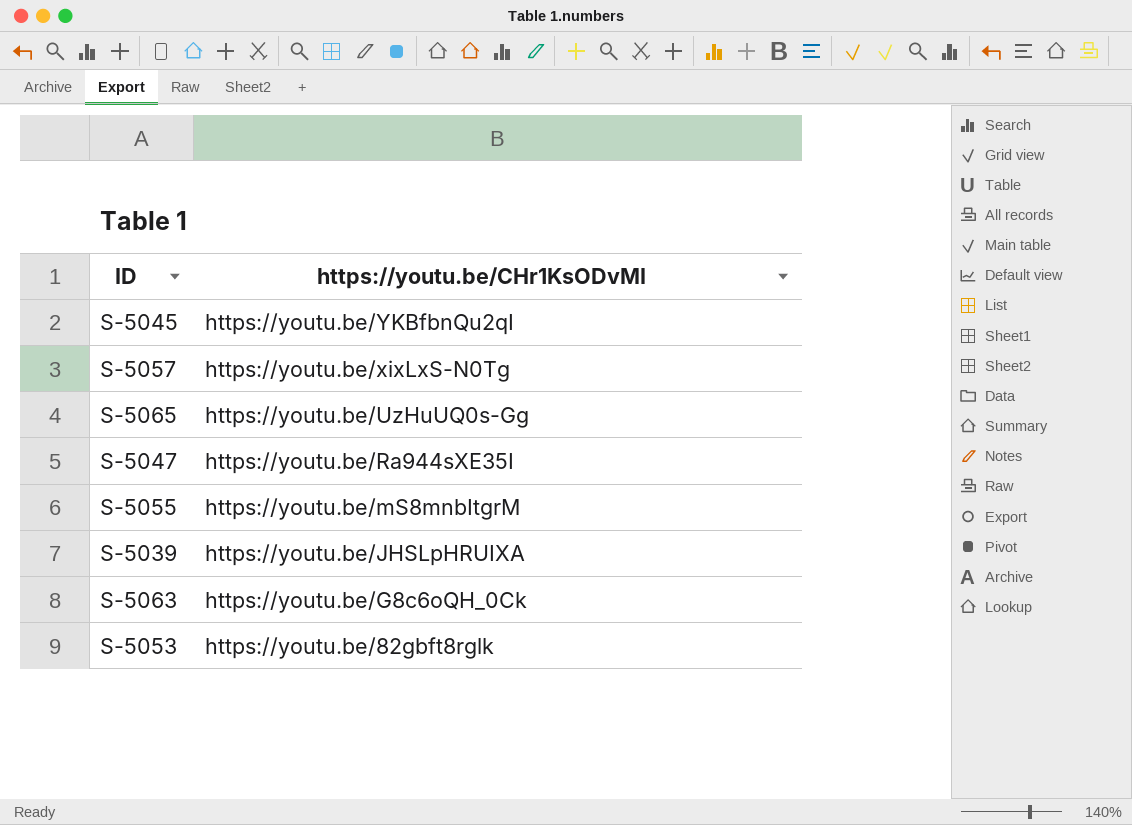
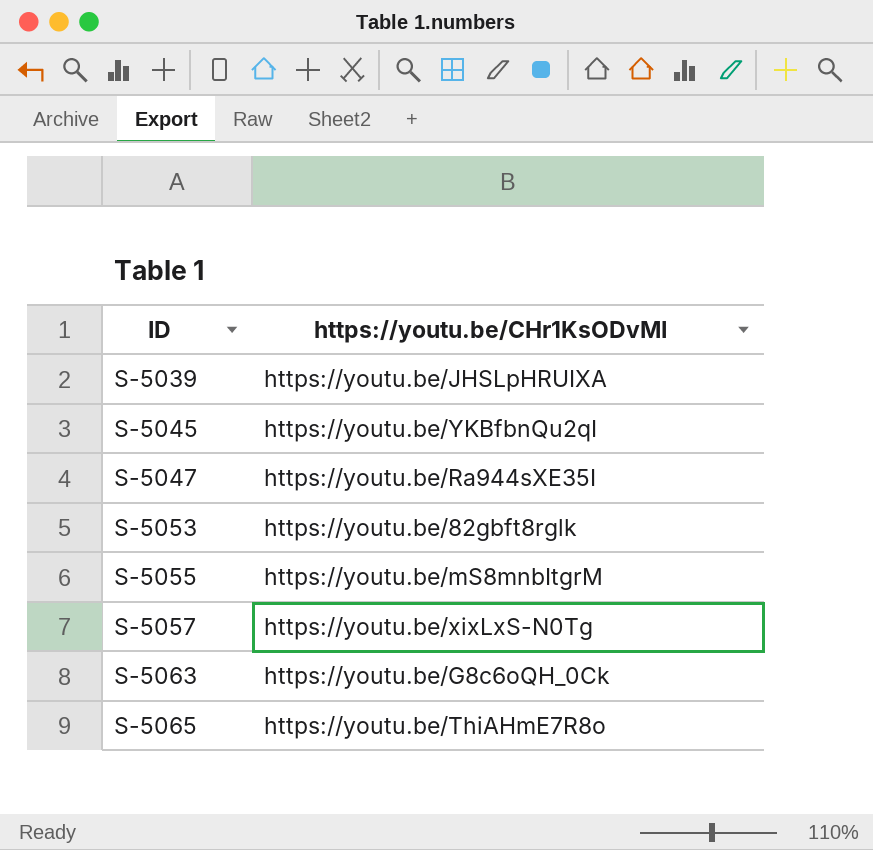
row order: https://youtu.be/CHr1KsODvMI descending -> ID ascending
S-5065 | https://youtu.be/CHr1KsODvMI: https://youtu.be/UzHuUQ0s-Gg -> https://youtu.be/ThiAHmE7R8o

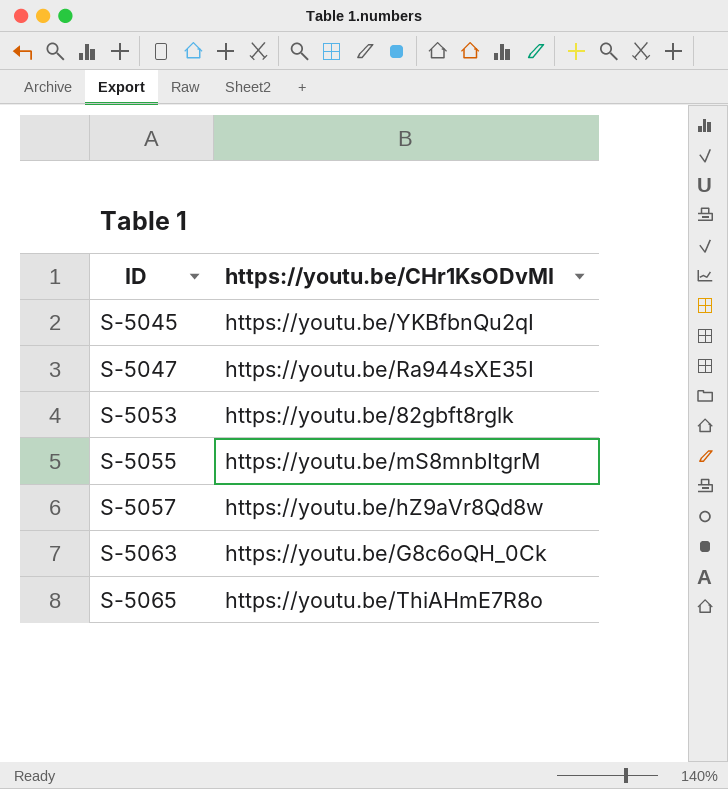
row S-5039: https://youtu.be/JHSLpHRUIXA -> none
S-5057 | https://youtu.be/CHr1KsODvMI: https://youtu.be/xixLxS-N0Tg -> https://youtu.be/hZ9aVr8Qd8w

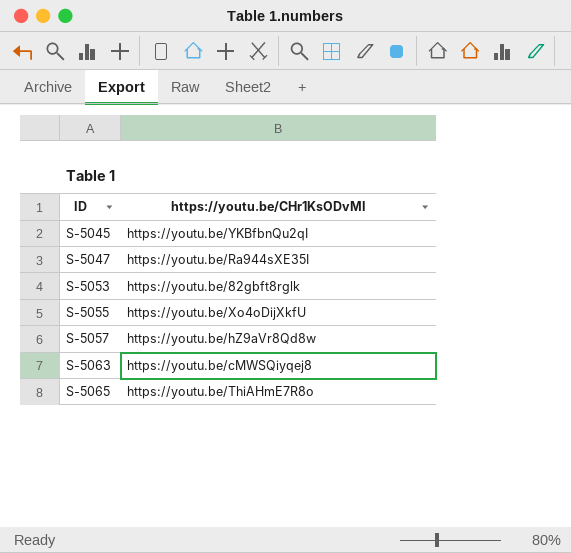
S-5055 | https://youtu.be/CHr1KsODvMI: https://youtu.be/mS8mnbItgrM -> https://youtu.be/Xo4oDijXkfU
S-5063 | https://youtu.be/CHr1KsODvMI: https://youtu.be/G8c6oQH_0Ck -> https://youtu.be/cMWSQiyqej8

